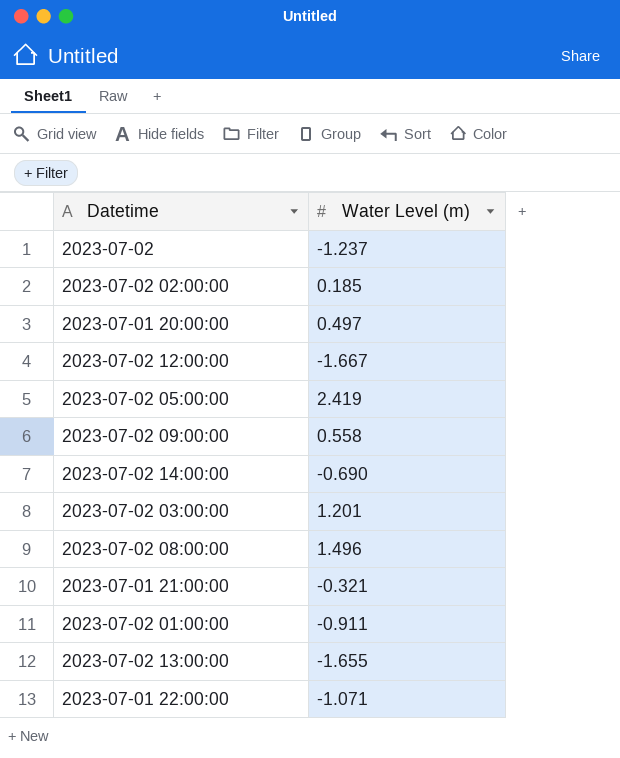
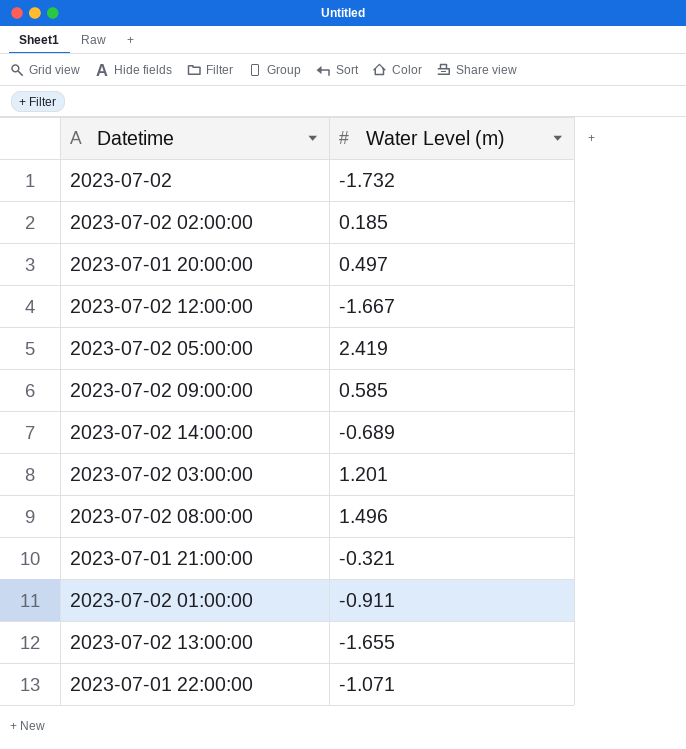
2023-07-02 | Water Level (m): -1.237 -> -1.732
2023-07-02 09:00:00 | Water Level (m): 0.558 -> 0.585
2023-07-02 14:00:00 | Water Level (m): -0.690 -> -0.689

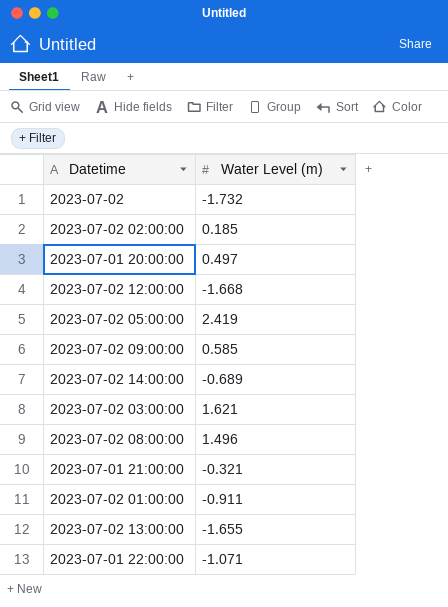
2023-07-02 12:00:00 | Water Level (m): -1.667 -> -1.668
2023-07-02 03:00:00 | Water Level (m): 1.201 -> 1.621

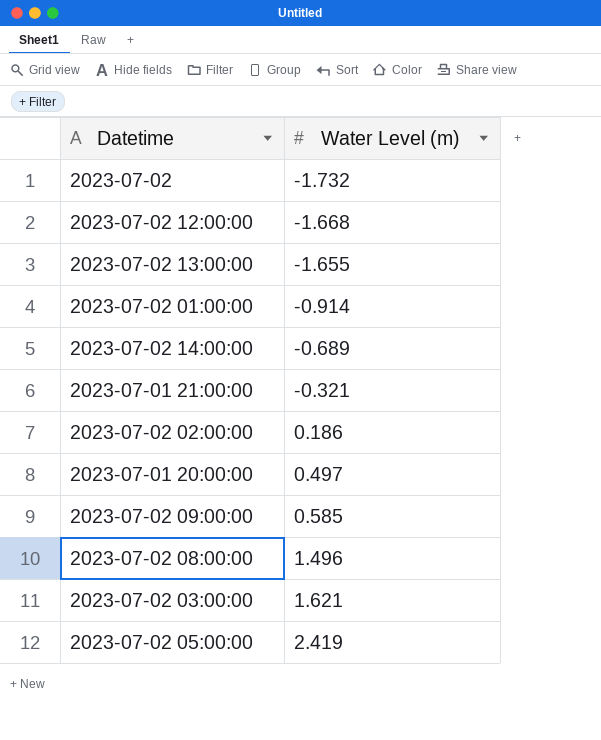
row order: none -> Water Level (m) ascending
row 2023-07-01 22:00:00: -1.071 -> none
2023-07-02 01:00:00 | Water Level (m): -0.911 -> -0.914
2023-07-02 02:00:00 | Water Level (m): 0.185 -> 0.186

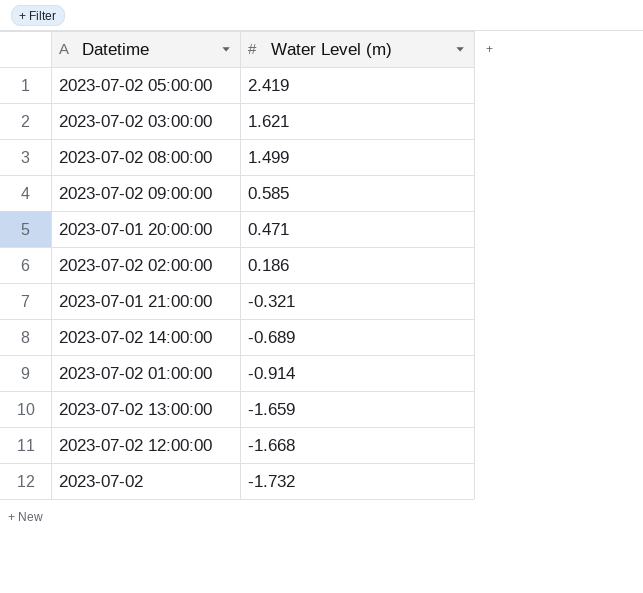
row order: Water Level (m) ascending -> Water Level (m) descending
2023-07-02 08:00:00 | Water Level (m): 1.496 -> 1.499
2023-07-01 20:00:00 | Water Level (m): 0.497 -> 0.471
2023-07-02 13:00:00 | Water Level (m): -1.655 -> -1.659

